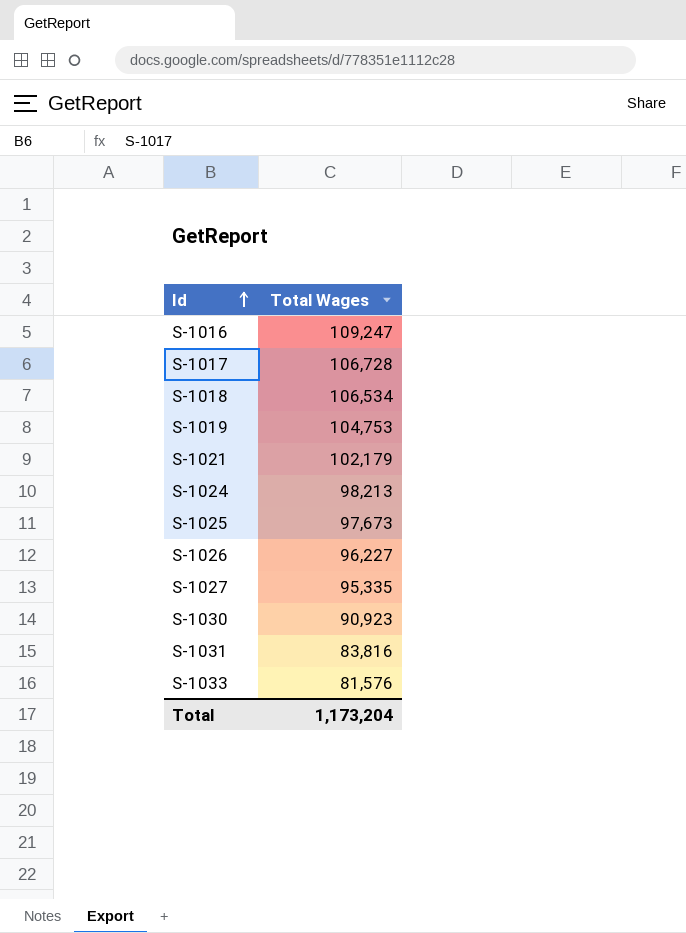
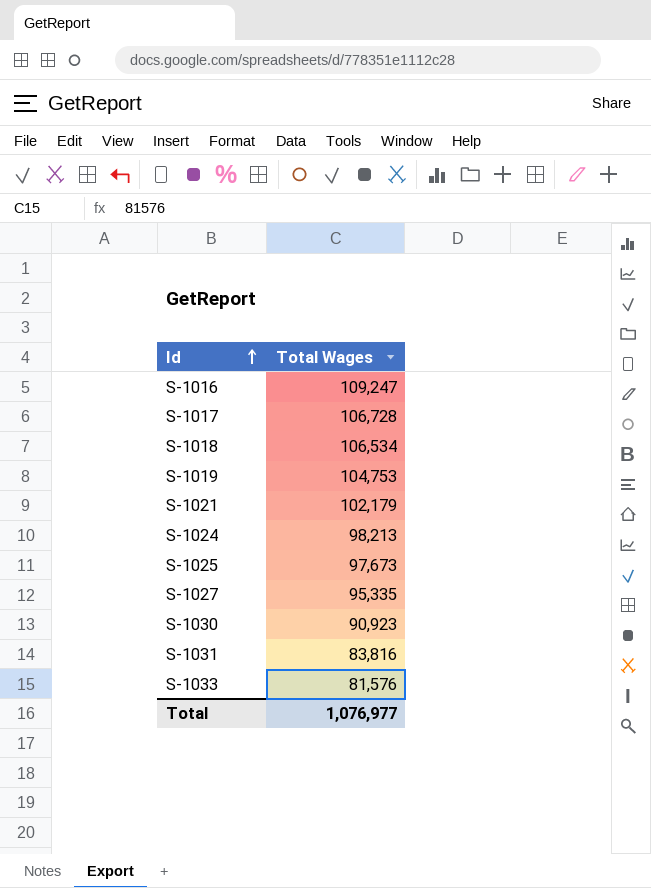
row S-1026: 96,227 -> none
Total | Total Wages: 1,173,204 -> 1,076,977

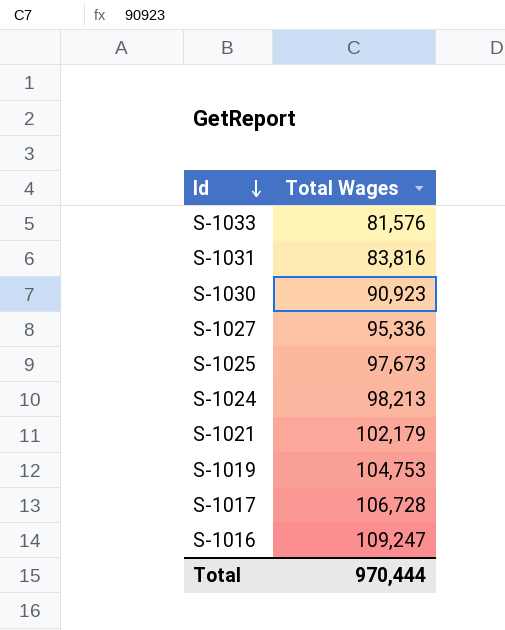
row order: Id ascending -> Id descending
row S-1018: 106,534 -> none
S-1027 | Total Wages: 95,335 -> 95,336
Total | Total Wages: 1,076,977 -> 970,444

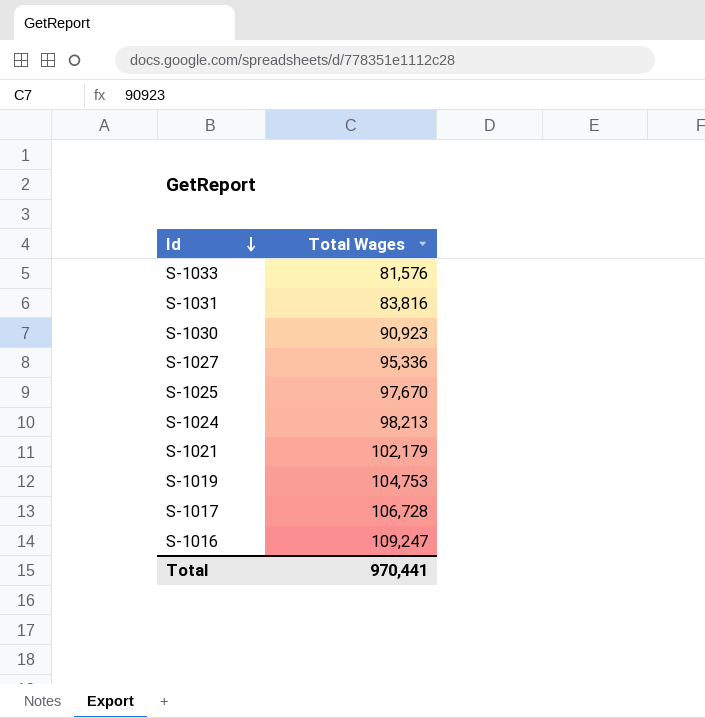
S-1025 | Total Wages: 97,673 -> 97,670
Total | Total Wages: 970,444 -> 970,441

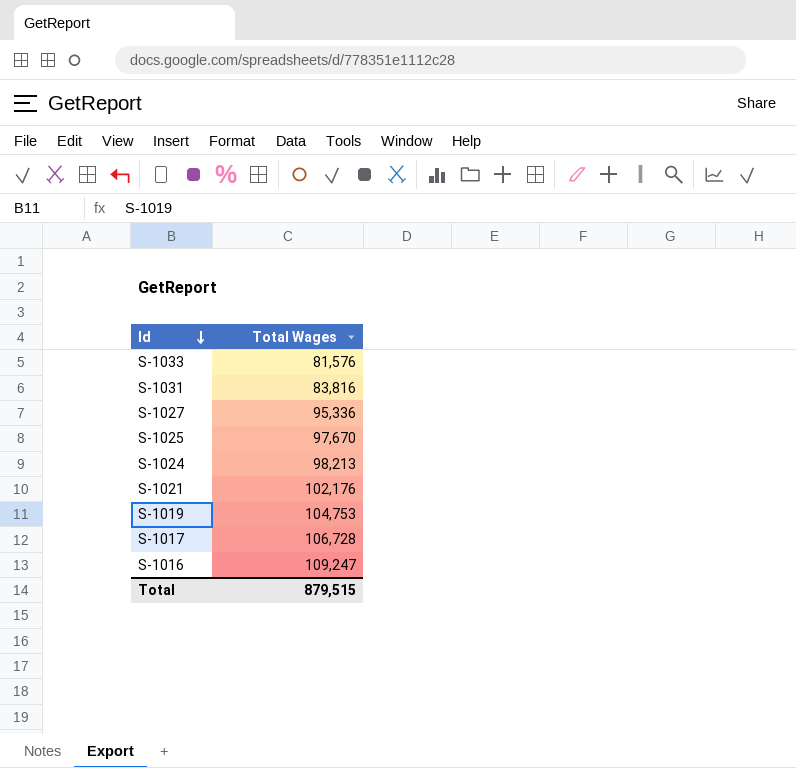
row S-1030: 90,923 -> none
S-1021 | Total Wages: 102,179 -> 102,176
Total | Total Wages: 970,441 -> 879,515

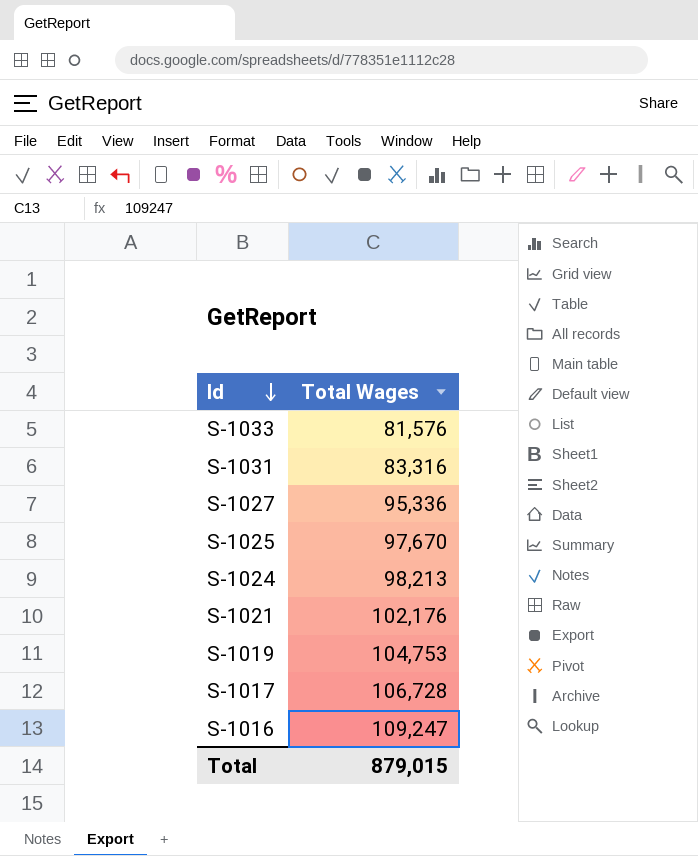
S-1031 | Total Wages: 83,816 -> 83,316
Total | Total Wages: 879,515 -> 879,015

